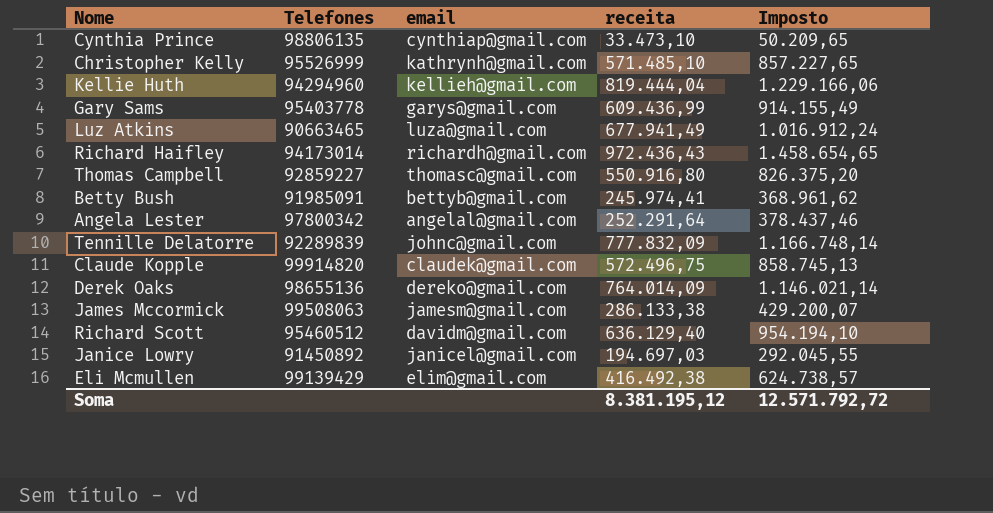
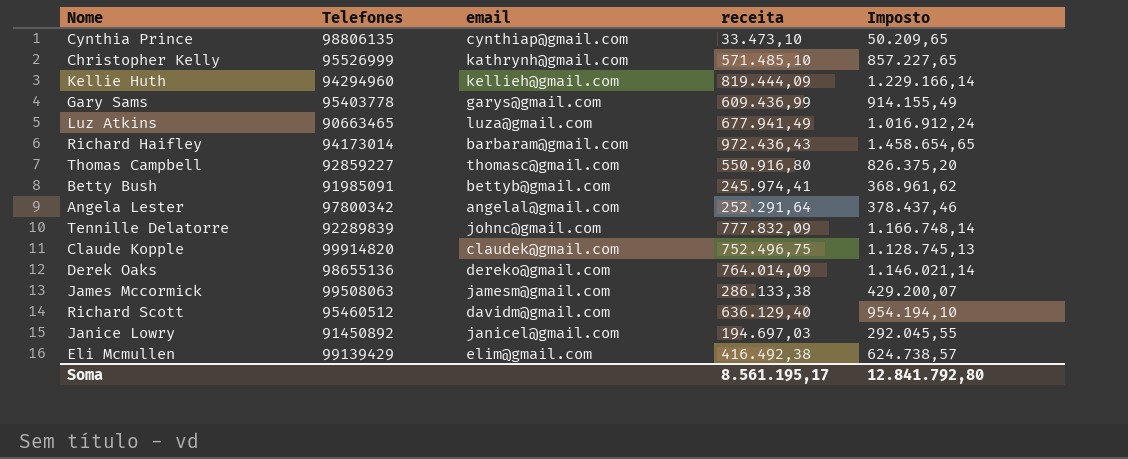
Kellie Huth | receita: 819.444,04 -> 819.444,09
Kellie Huth | Imposto: 1.229.166,06 -> 1.229.166,14
Richard Haifley | email: richardh@gmail.com -> barbaram@gmail.com
Claude Kopple | receita: 572.496,75 -> 752.496,75
Claude Kopple | Imposto: 858.745,13 -> 1.128.745,13
Soma | receita: 8.381.195,12 -> 8.561.195,17
Soma | Imposto: 12.571.792,72 -> 12.841.792,80

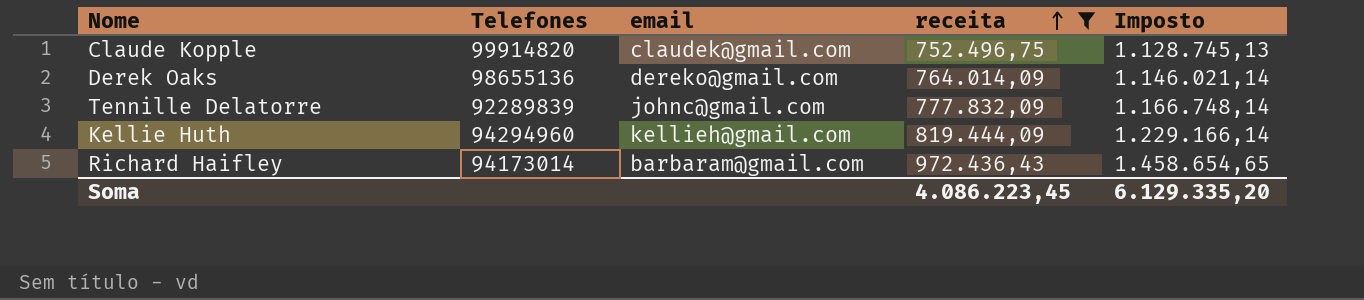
filter: none -> receita >= 752.496,75
row order: none -> receita ascending
Soma | receita: 8.561.195,17 -> 4.086.223,45
Soma | Imposto: 12.841.792,80 -> 6.129.335,20

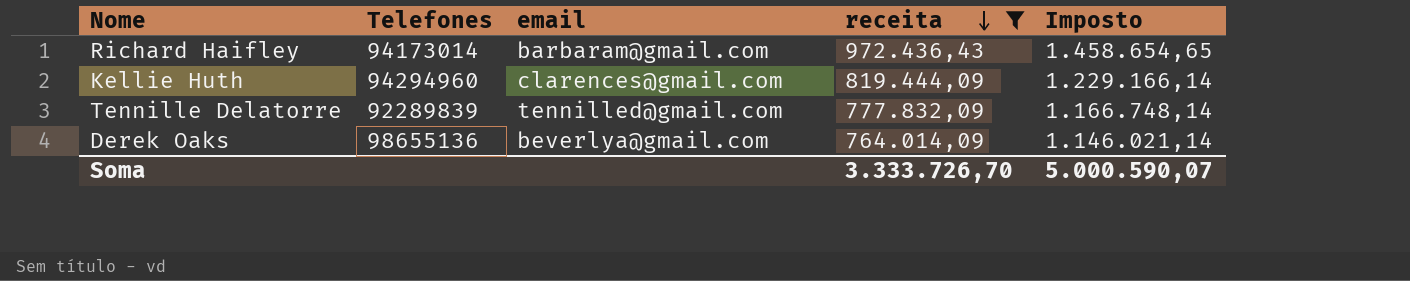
row order: receita ascending -> receita descending
row Claude Kopple: 99914820 | claudek@gmail.com | 752.496,75 | 1.128.745,13 -> none
Kellie Huth | email: kellieh@gmail.com -> clarences@gmail.com
Tennille Delatorre | email: johnc@gmail.com -> tennilled@gmail.com
Derek Oaks | email: dereko@gmail.com -> beverlya@gmail.com
Soma | receita: 4.086.223,45 -> 3.333.726,70
Soma | Imposto: 6.129.335,20 -> 5.000.590,07

